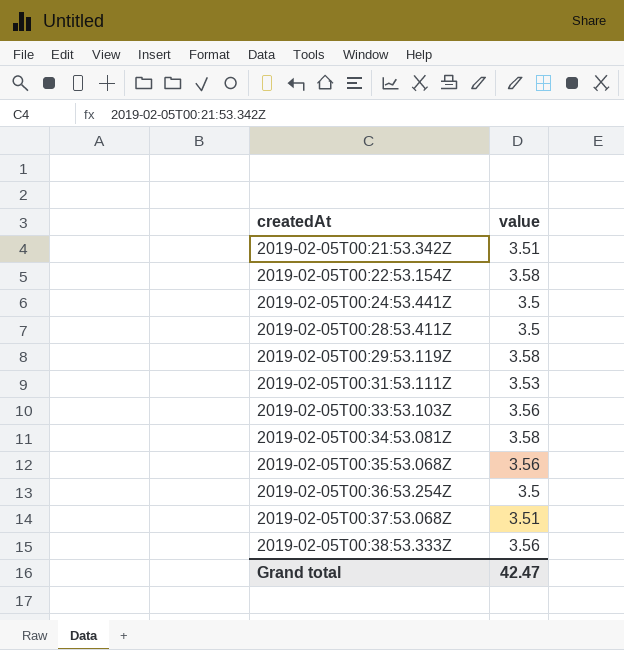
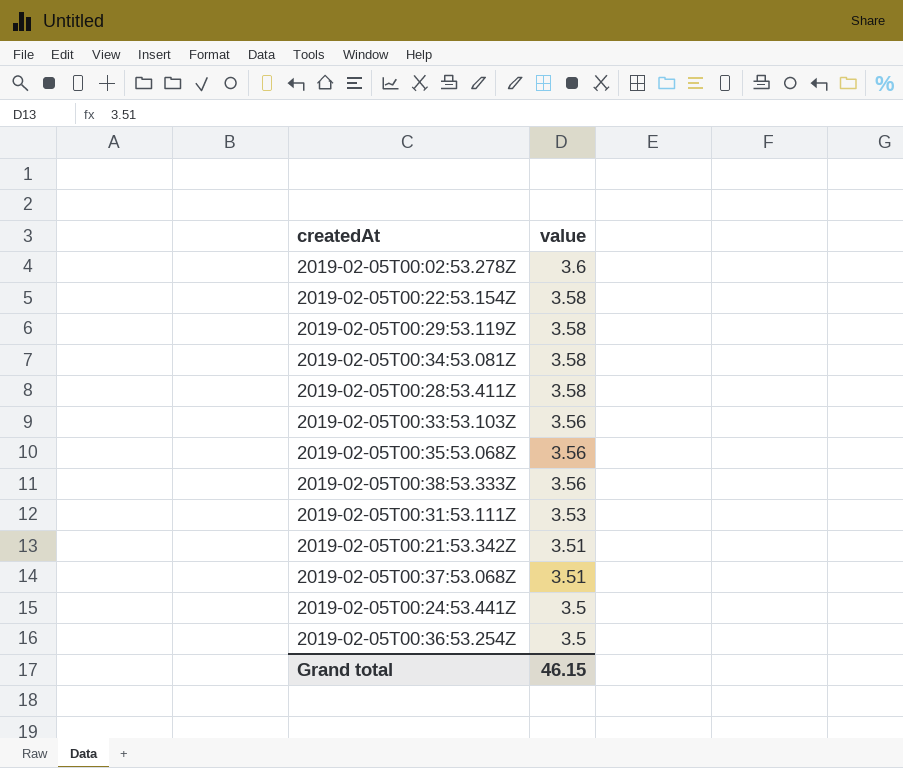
row order: createdAt ascending -> value descending
row 2019-02-05T00:02:53.278Z: none -> 3.6
2019-02-05T00:28:53.411Z | value: 3.5 -> 3.58
Grand total | value: 42.47 -> 46.15

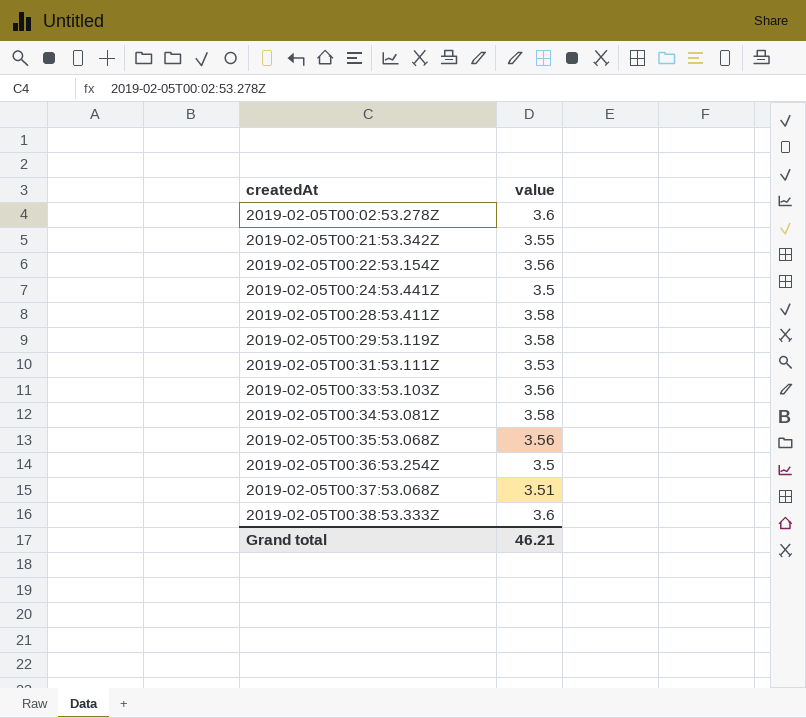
row order: value descending -> createdAt ascending
2019-02-05T00:21:53.342Z | value: 3.51 -> 3.55
2019-02-05T00:22:53.154Z | value: 3.58 -> 3.56
2019-02-05T00:38:53.333Z | value: 3.56 -> 3.6
Grand total | value: 46.15 -> 46.21

